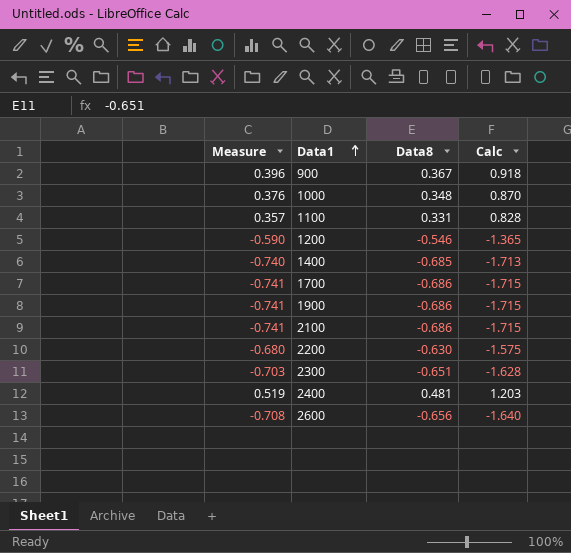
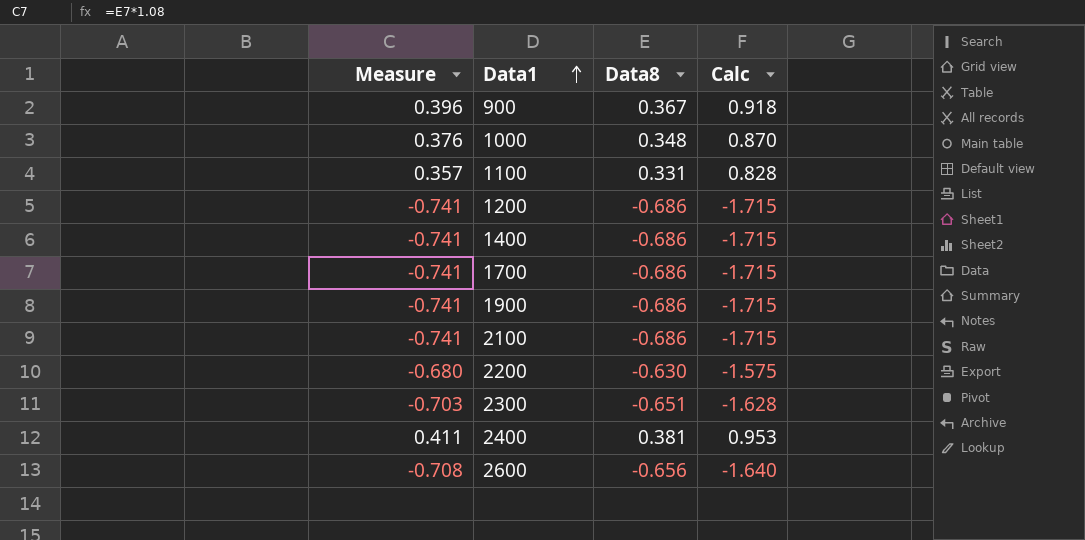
1200 | Measure: -0.590 -> -0.741
1200 | Data8: -0.546 -> -0.686
1200 | Calc: -1.365 -> -1.715
1400 | Measure: -0.740 -> -0.741
1400 | Data8: -0.685 -> -0.686
1400 | Calc: -1.713 -> -1.715
2400 | Measure: 0.519 -> 0.411
2400 | Data8: 0.481 -> 0.381
2400 | Calc: 1.203 -> 0.953

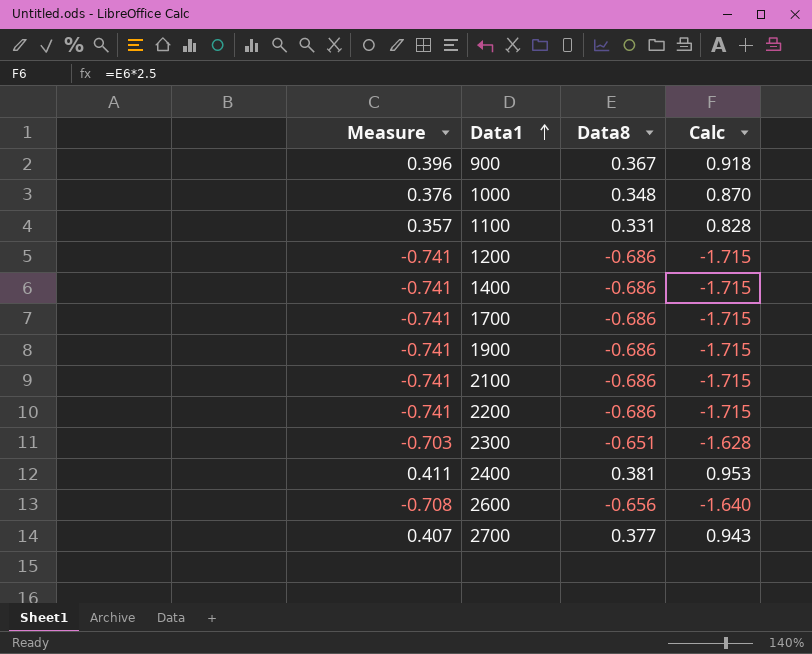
2200 | Measure: -0.680 -> -0.741
2200 | Data8: -0.630 -> -0.686
2200 | Calc: -1.575 -> -1.715
row 2700: none -> 0.407 | 0.377 | 0.943

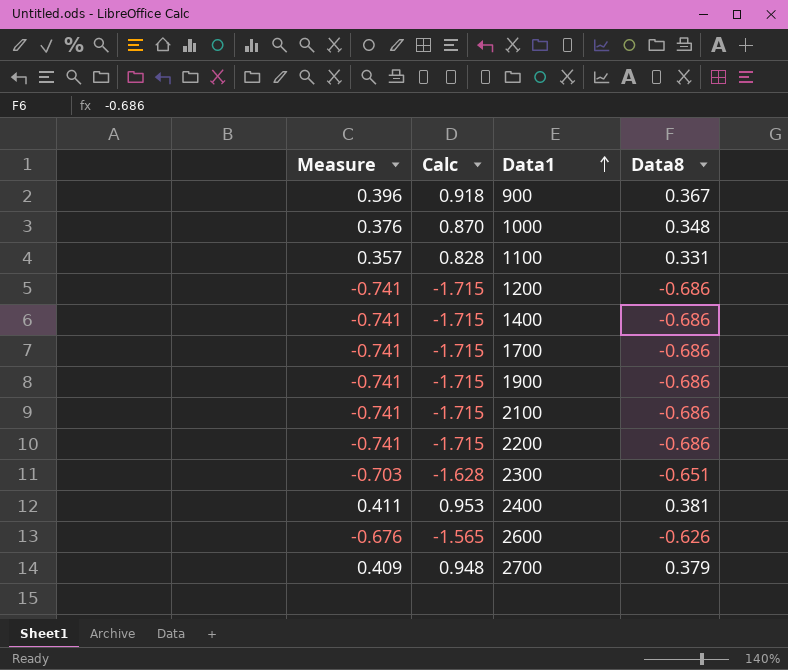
column Calc | position: 4 -> 2
2600 | Measure: -0.708 -> -0.676
2600 | Calc: -1.640 -> -1.565
2600 | Data8: -0.656 -> -0.626
2700 | Measure: 0.407 -> 0.409
2700 | Calc: 0.943 -> 0.948
2700 | Data8: 0.377 -> 0.379

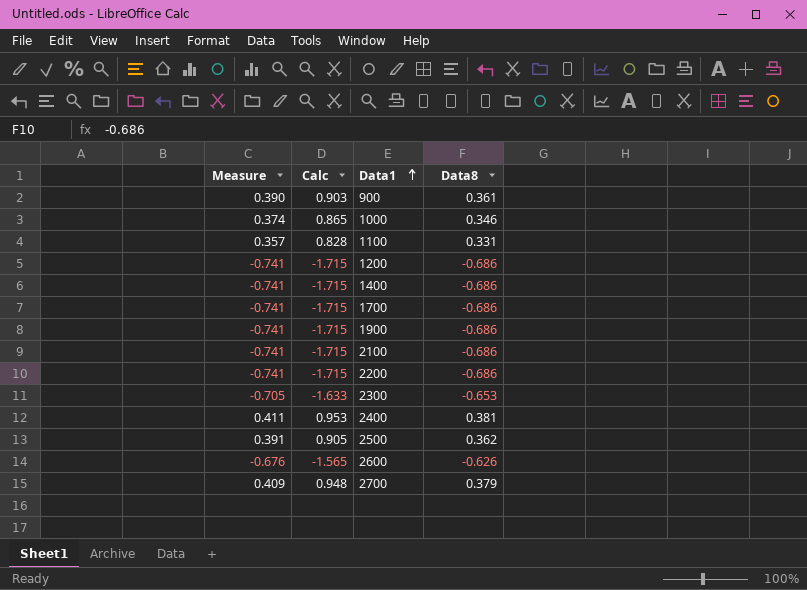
900 | Measure: 0.396 -> 0.390
900 | Calc: 0.918 -> 0.903
900 | Data8: 0.367 -> 0.361
1000 | Measure: 0.376 -> 0.374
1000 | Calc: 0.870 -> 0.865
1000 | Data8: 0.348 -> 0.346
2300 | Measure: -0.703 -> -0.705
2300 | Calc: -1.628 -> -1.633
2300 | Data8: -0.651 -> -0.653
row 2500: none -> 0.391 | 0.905 | 0.362

